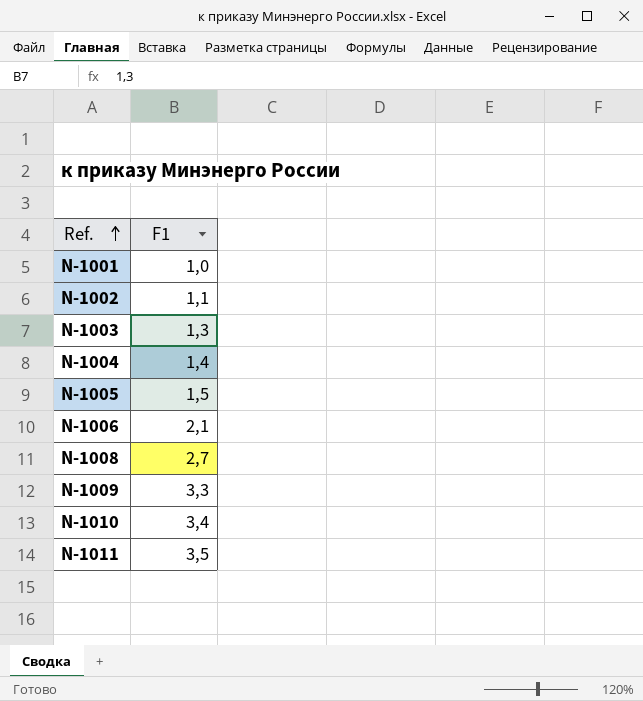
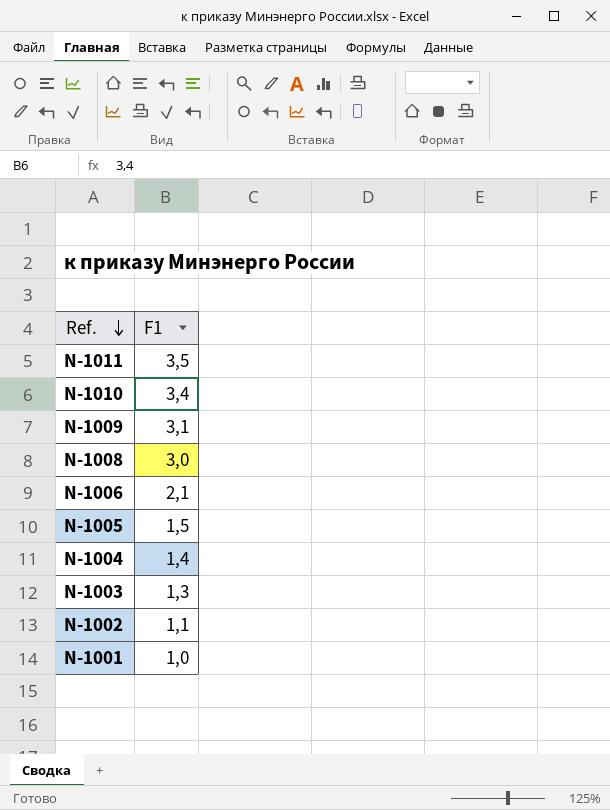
row order: Ref. ascending -> Ref. descending
N-1009 | F1: 3,3 -> 3,1
N-1008 | F1: 2,7 -> 3,0

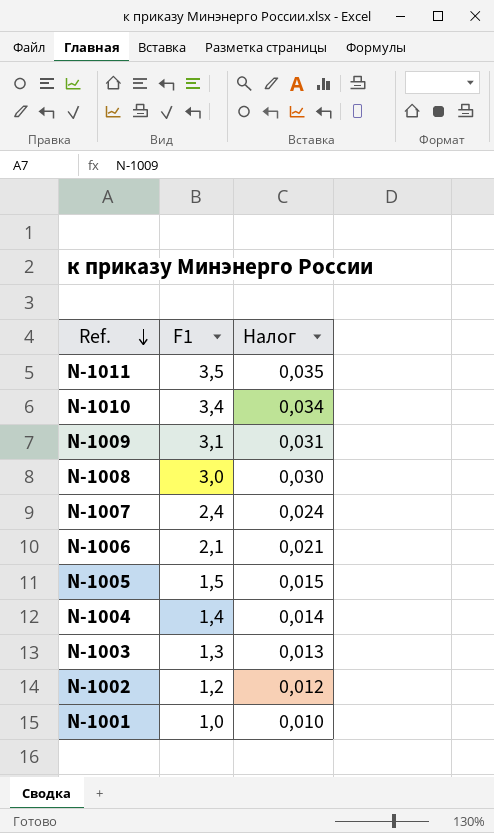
column Налог | formula: none -> [F1] * 0,01
row N-1007: none -> 2,4 | 0,024
N-1002 | F1: 1,1 -> 1,2

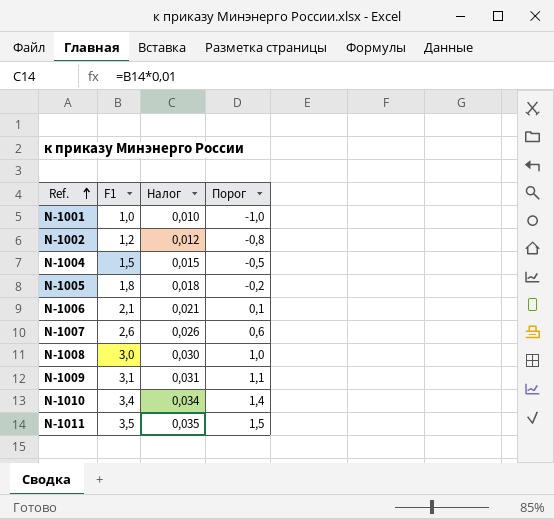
row order: Ref. descending -> Ref. ascending
column Порог | formula: none -> [F1] - 2
row N-1003: 1,3 | 0,013 -> none
N-1004 | F1: 1,4 -> 1,5
N-1004 | Налог: 0,014 -> 0,015
N-1005 | F1: 1,5 -> 1,8
N-1005 | Налог: 0,015 -> 0,018
N-1007 | F1: 2,4 -> 2,6
N-1007 | Налог: 0,024 -> 0,026

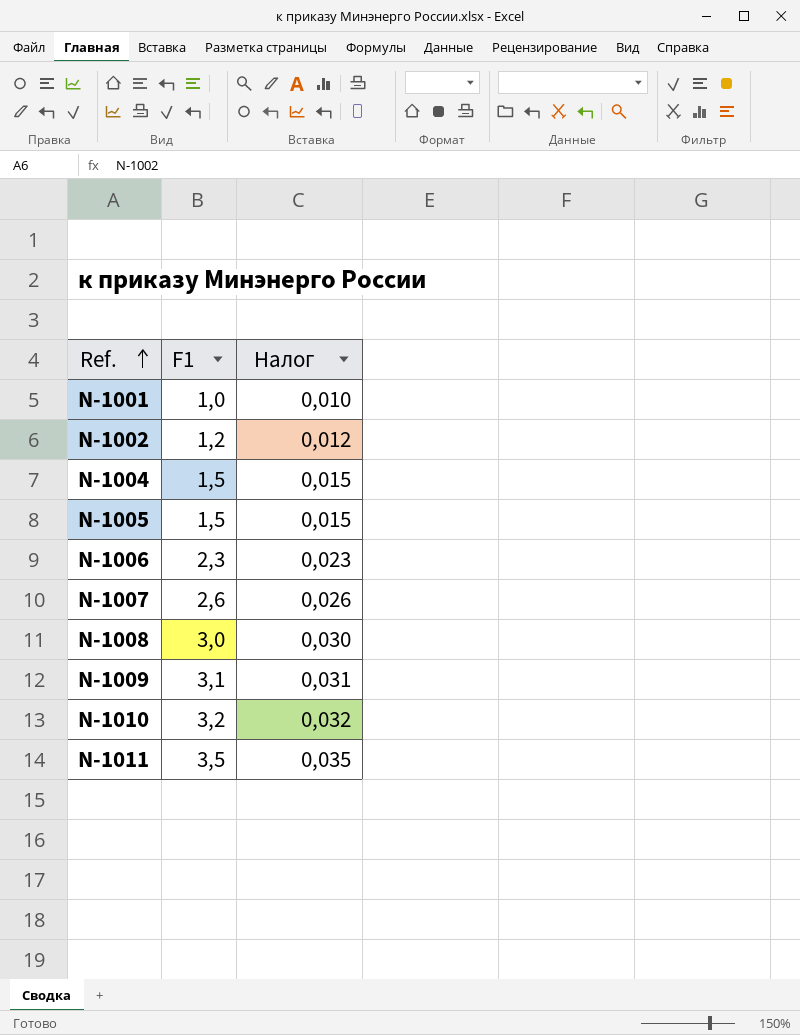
column Порог | formula: [F1] - 2 -> none
N-1005 | F1: 1,8 -> 1,5
N-1005 | Налог: 0,018 -> 0,015
N-1006 | F1: 2,1 -> 2,3
N-1006 | Налог: 0,021 -> 0,023
N-1010 | F1: 3,4 -> 3,2
N-1010 | Налог: 0,034 -> 0,032

